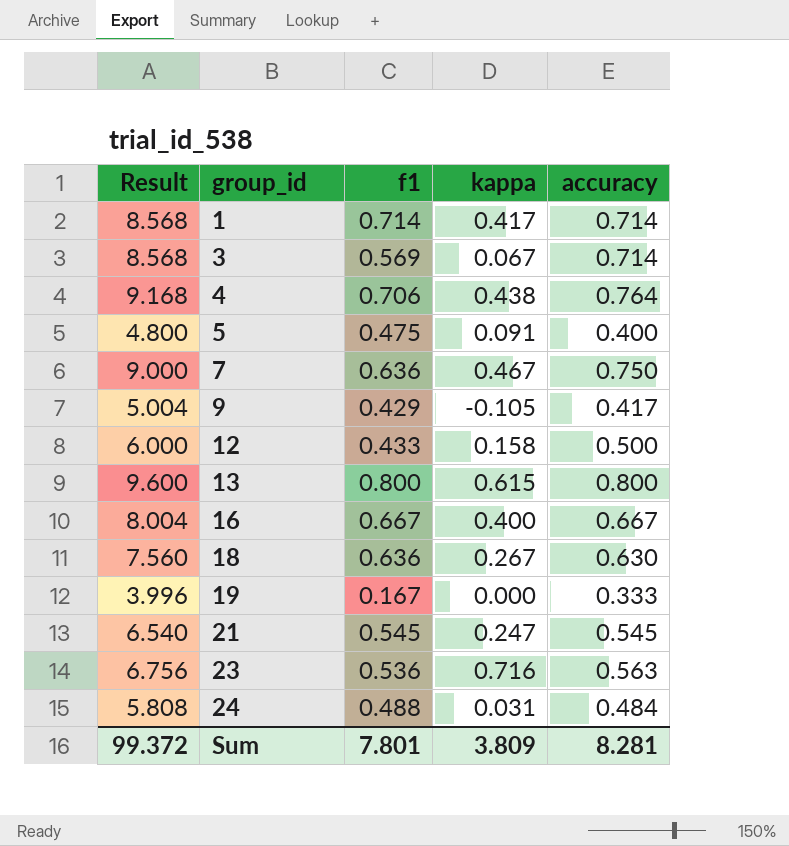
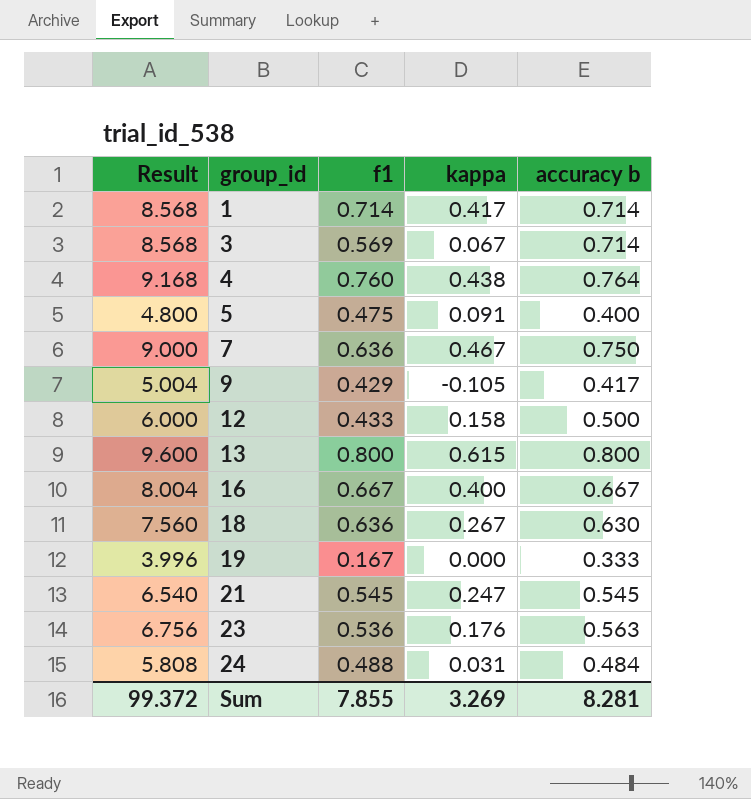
column name: accuracy -> accuracy b
4 | f1: 0.706 -> 0.760
23 | kappa: 0.716 -> 0.176
Sum | f1: 7.801 -> 7.855
Sum | kappa: 3.809 -> 3.269

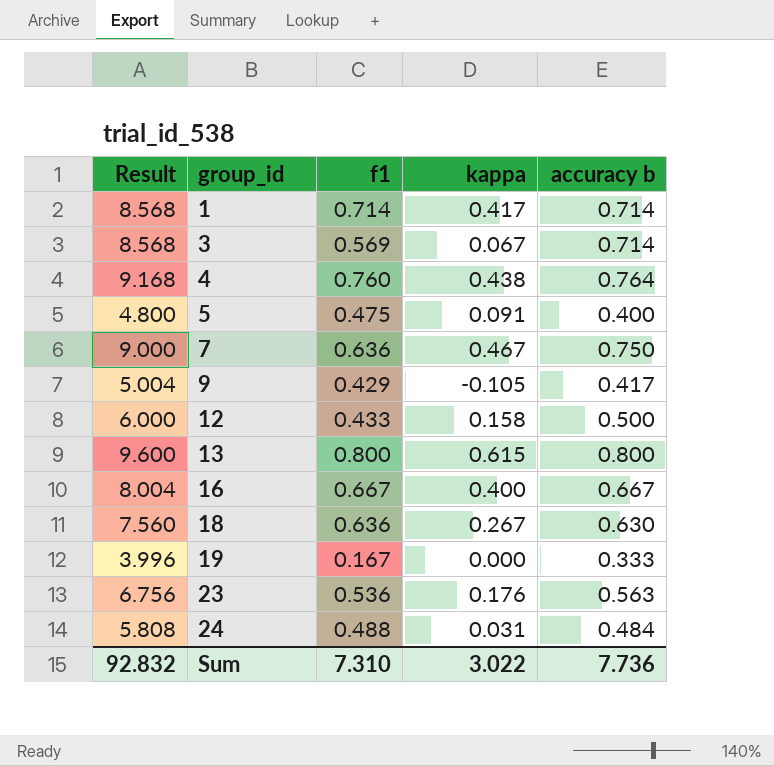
row 21: 6.540 | 0.545 | 0.247 | 0.545 -> none
Sum | Result: 99.372 -> 92.832
Sum | f1: 7.855 -> 7.310
Sum | kappa: 3.269 -> 3.022
Sum | accuracy b: 8.281 -> 7.736

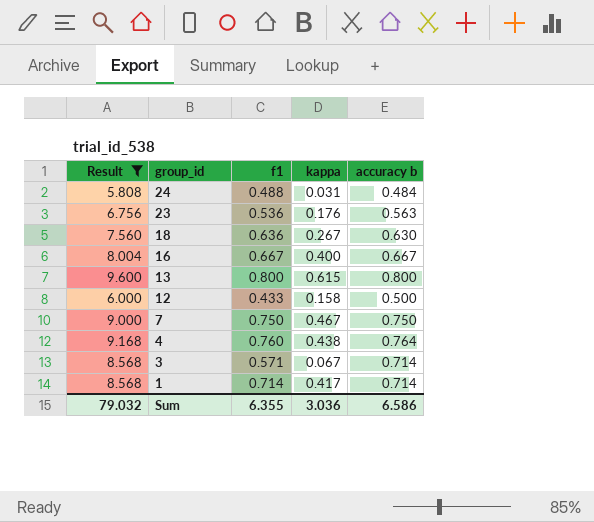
filter: none -> Result >= 5.808
row order: group_id ascending -> group_id descending
7 | f1: 0.636 -> 0.750
3 | f1: 0.569 -> 0.571
Sum | Result: 92.832 -> 79.032
Sum | f1: 7.310 -> 6.355
Sum | kappa: 3.022 -> 3.036
Sum | accuracy b: 7.736 -> 6.586

